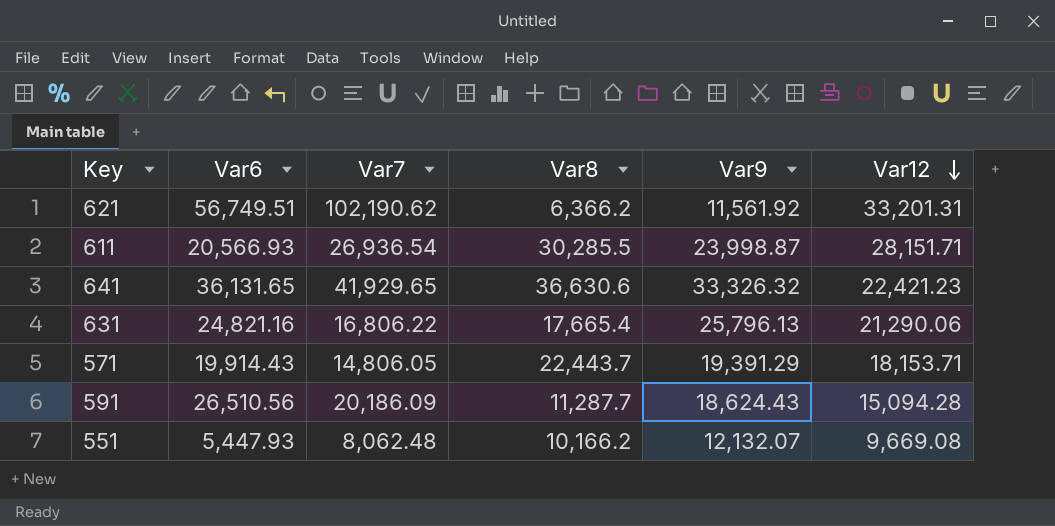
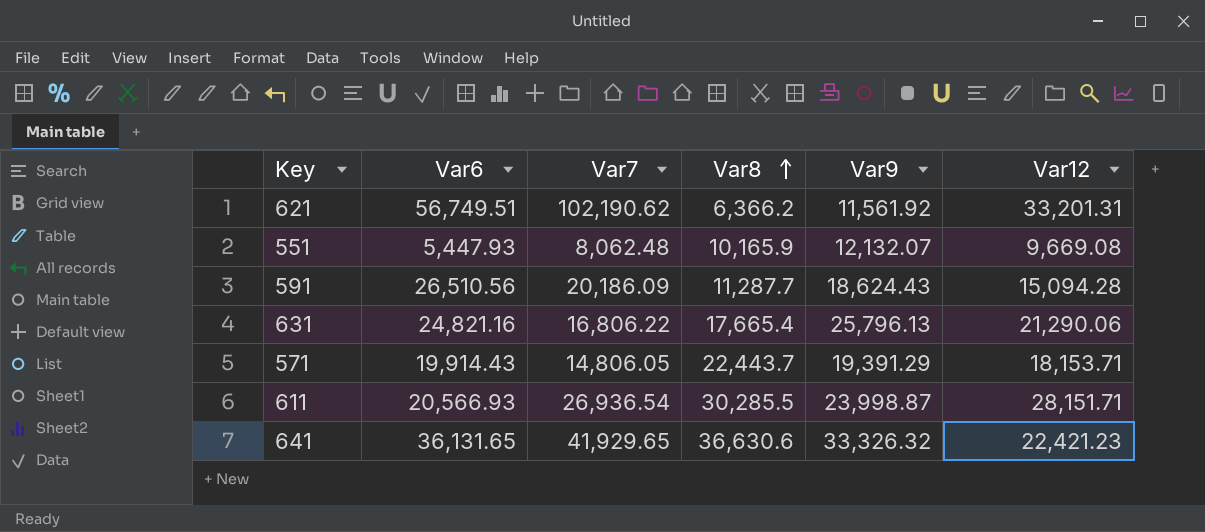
row order: Var12 descending -> Var8 ascending
551 | Var8: 10,166.2 -> 10,165.9

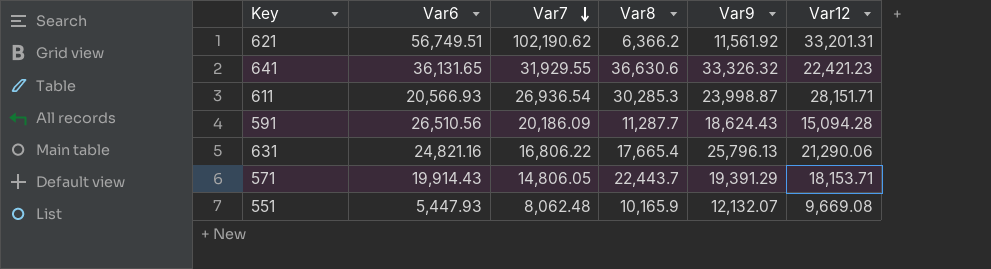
row order: Var8 ascending -> Var7 descending
641 | Var7: 41,929.65 -> 31,929.55
611 | Var8: 30,285.5 -> 30,285.3

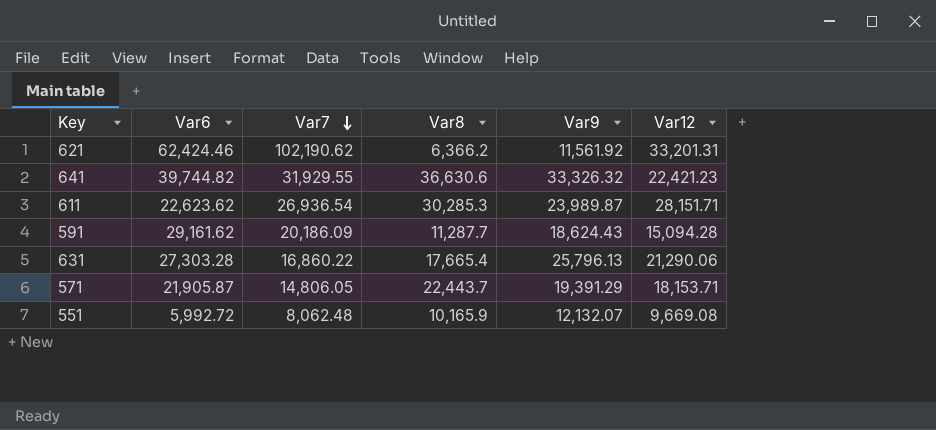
621 | Var6: 56,749.51 -> 62,424.46
641 | Var6: 36,131.65 -> 39,744.82
611 | Var6: 20,566.93 -> 22,623.62
611 | Var9: 23,998.87 -> 23,989.87
591 | Var6: 26,510.56 -> 29,161.62
631 | Var6: 24,821.16 -> 27,303.28
631 | Var7: 16,806.22 -> 16,860.22
571 | Var6: 19,914.43 -> 21,905.87
551 | Var6: 5,447.93 -> 5,992.72

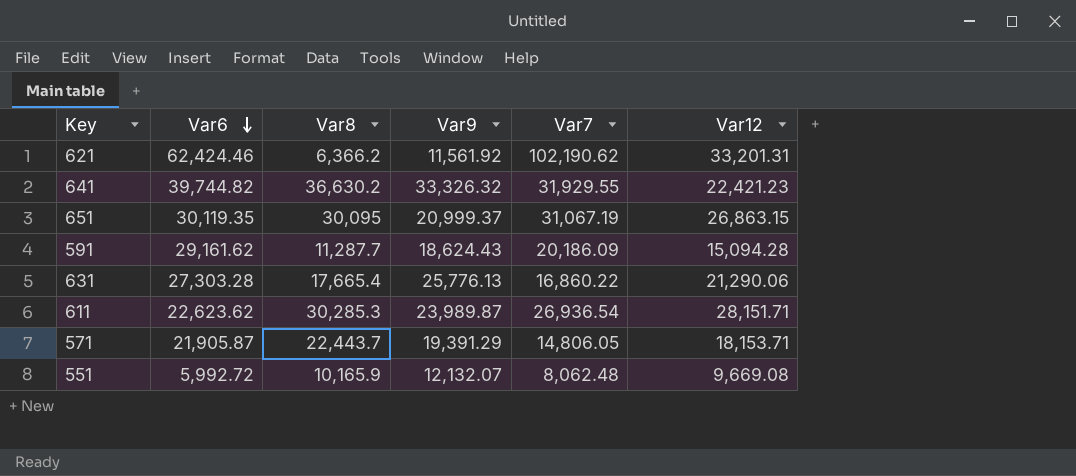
row order: Var7 descending -> Var6 descending
column Var7 | position: 3 -> 5
641 | Var8: 36,630.6 -> 36,630.2
row 651: none -> 30,119.35 | 30,095 | 20,999.37 | 31,067.19 | 26,863.15
631 | Var9: 25,796.13 -> 25,776.13

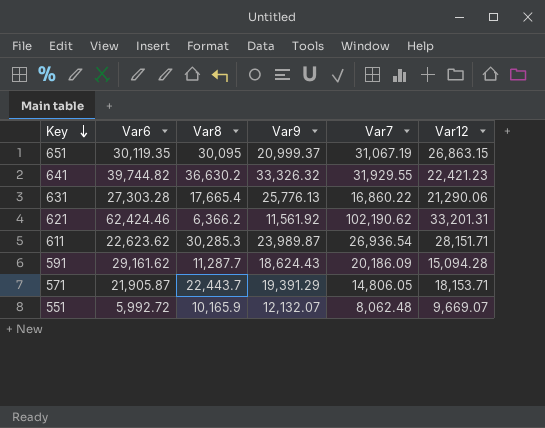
row order: Var6 descending -> Key descending
551 | Var12: 9,669.08 -> 9,669.07

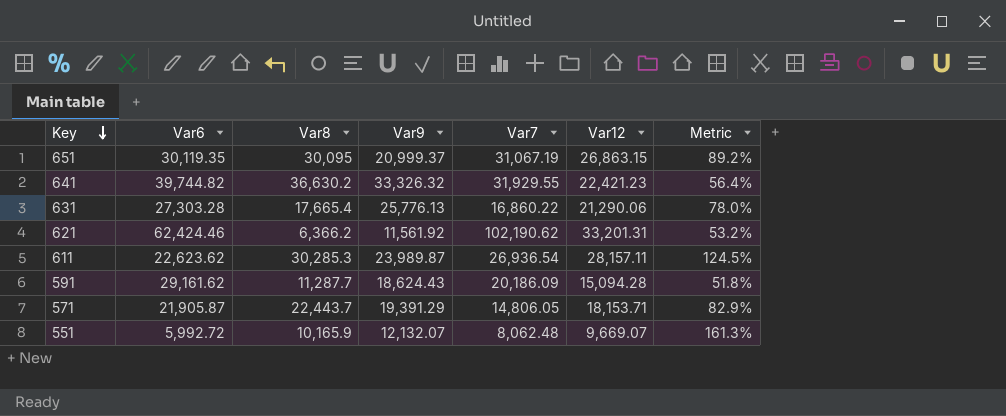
column Metric | formula: none -> [Var12] / [Var6]
611 | Var12: 28,151.71 -> 28,157.11

